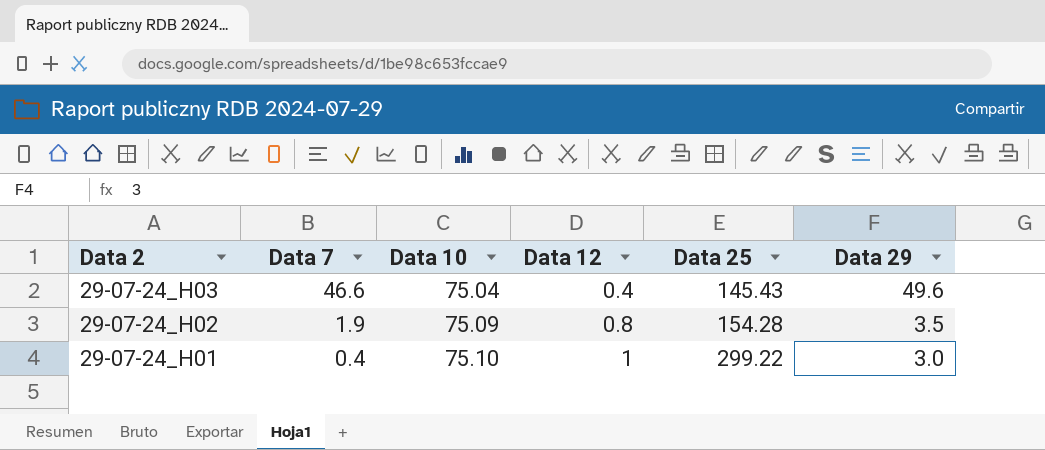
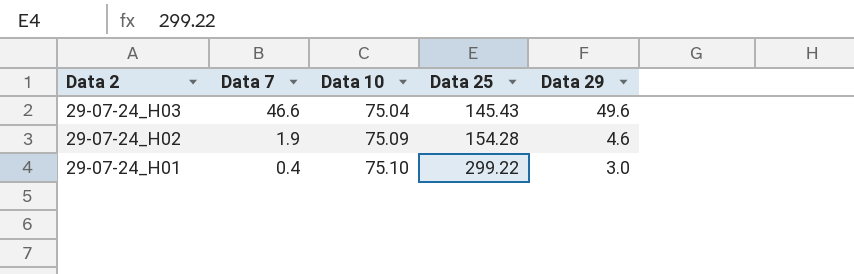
column Data 12 | position: 4 -> none
29-07-24_H02 | Data 29: 3.5 -> 4.6

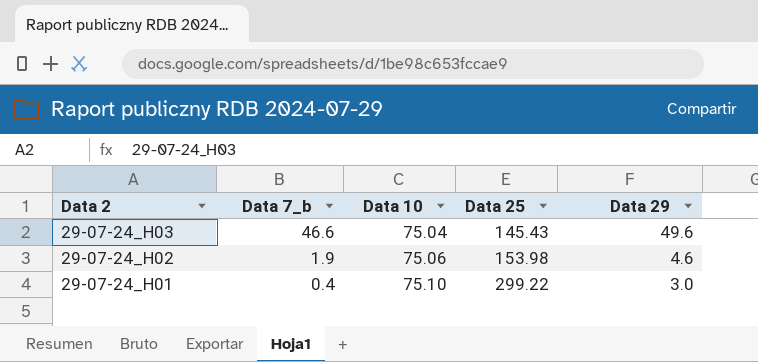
column name: Data 7 -> Data 7_b
29-07-24_H02 | Data 10: 75.09 -> 75.06
29-07-24_H02 | Data 25: 154.28 -> 153.98

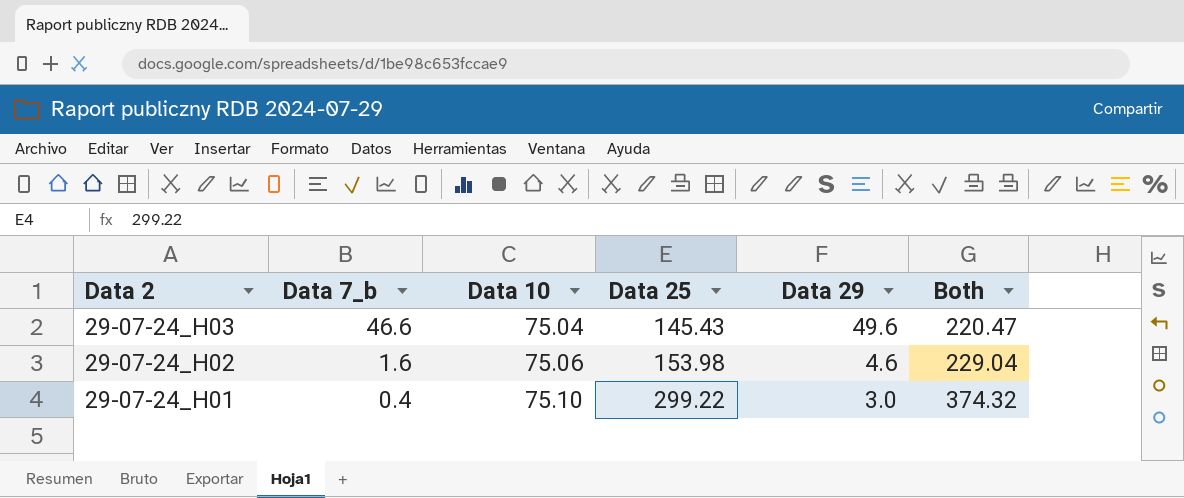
column Both | formula: none -> [Data 10] + [Data 25]
29-07-24_H02 | Data 7_b: 1.9 -> 1.6

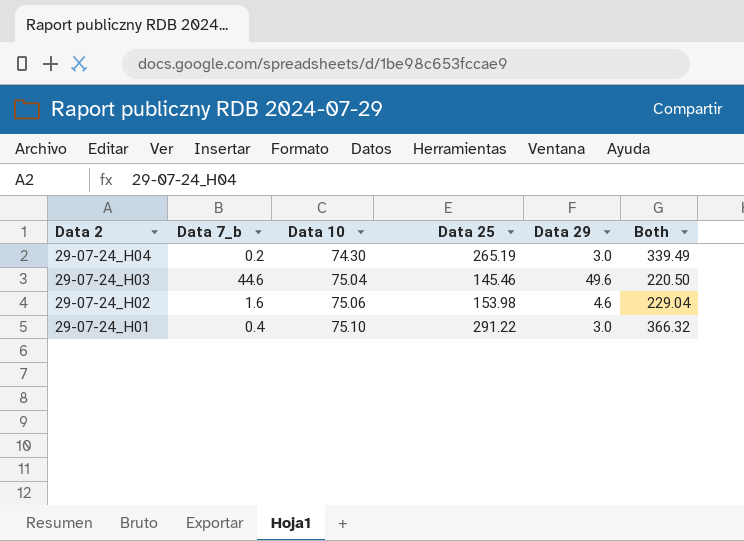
row 29-07-24_H04: none -> 0.2 | 74.30 | 265.19 | 3.0 | 339.49
29-07-24_H03 | Data 7_b: 46.6 -> 44.6
29-07-24_H03 | Data 25: 145.43 -> 145.46
29-07-24_H03 | Both: 220.47 -> 220.50
29-07-24_H01 | Data 25: 299.22 -> 291.22
29-07-24_H01 | Both: 374.32 -> 366.32

